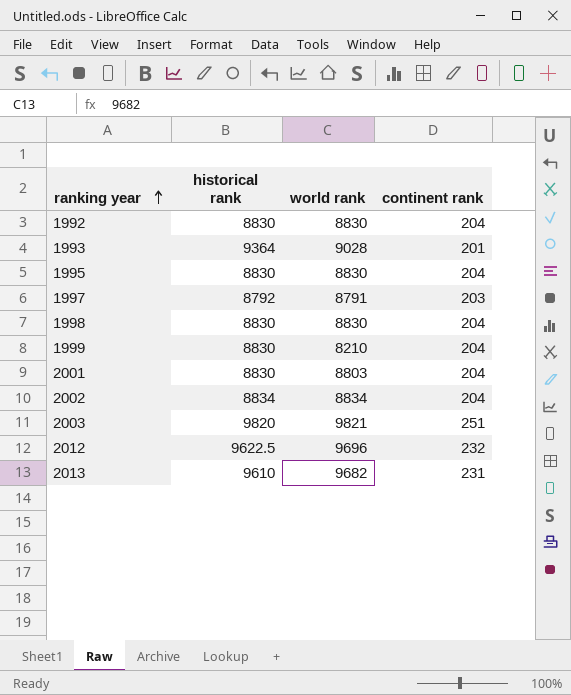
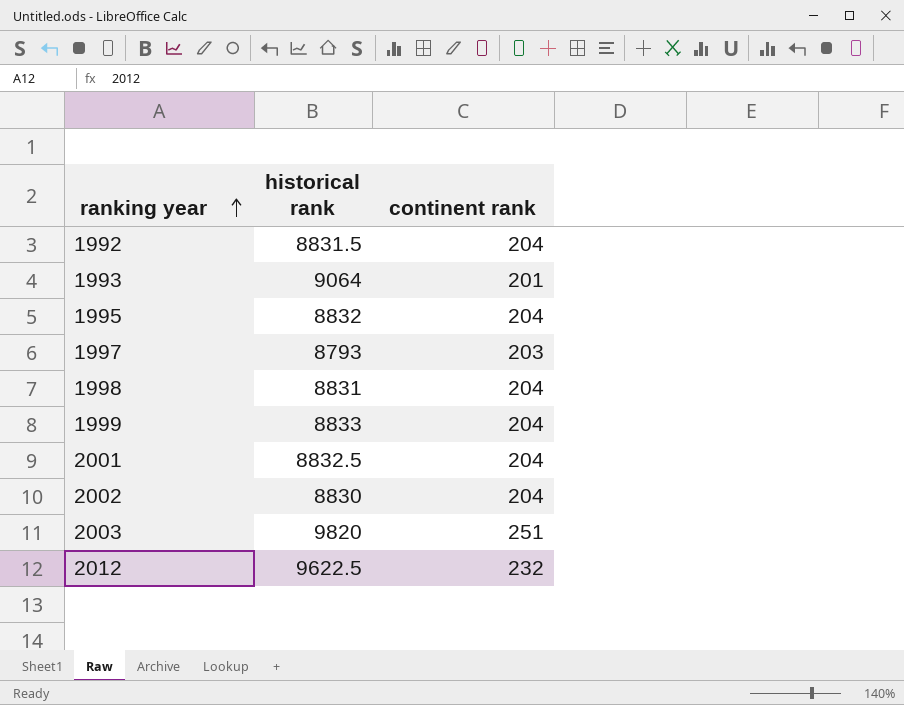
column world rank | position: 3 -> none
row 2013: 9610 | 9682 | 231 -> none
1992 | historical rank: 8830 -> 8831.5
1993 | historical rank: 9364 -> 9064
1995 | historical rank: 8830 -> 8832
1997 | historical rank: 8792 -> 8793
1998 | historical rank: 8830 -> 8831
1999 | historical rank: 8830 -> 8833
2001 | historical rank: 8830 -> 8832.5
2002 | historical rank: 8834 -> 8830

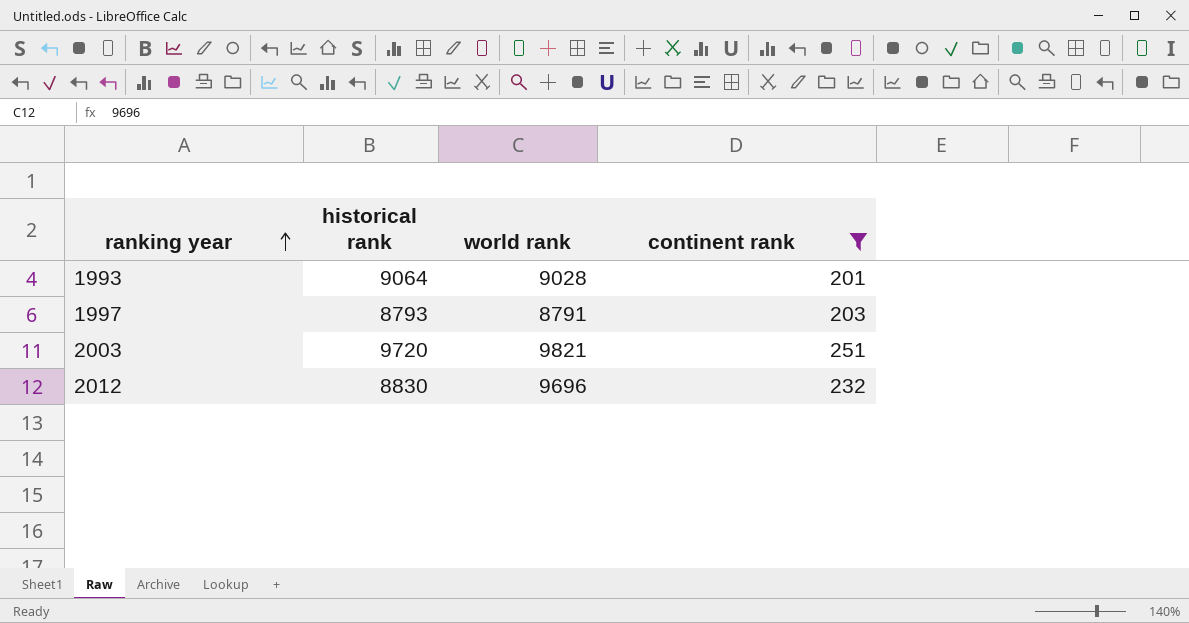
filter: none -> continent rank != 204
column world rank | position: none -> 3
2003 | historical rank: 9820 -> 9720
2012 | historical rank: 9622.5 -> 8830

